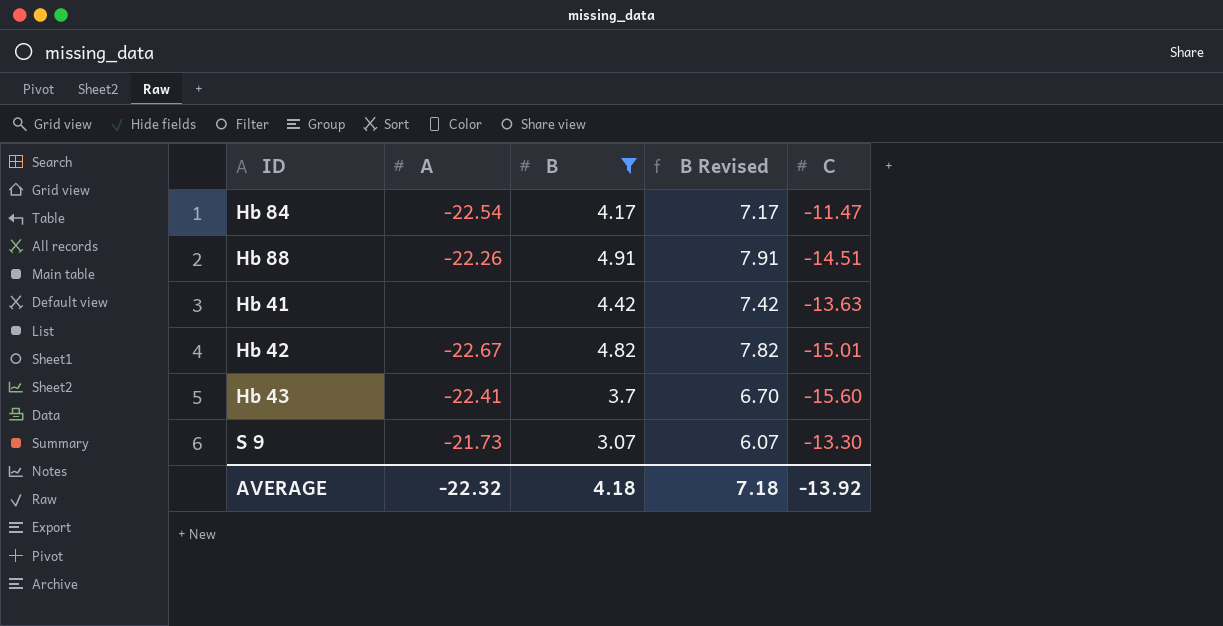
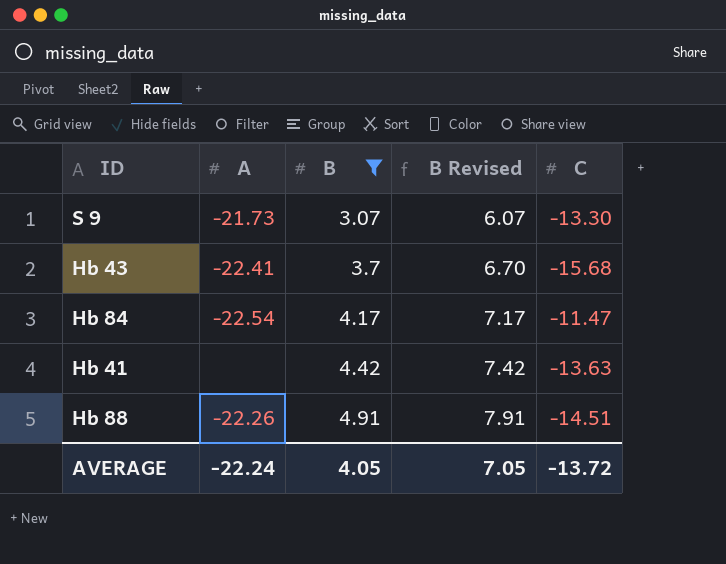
row order: none -> B ascending
row Hb 42: -22.67 | 4.82 | 7.82 | -15.01 -> none
Hb 43 | C: -15.60 -> -15.68
AVERAGE | A: -22.32 -> -22.24
AVERAGE | B: 4.18 -> 4.05
AVERAGE | B Revised: 7.18 -> 7.05
AVERAGE | C: -13.92 -> -13.72

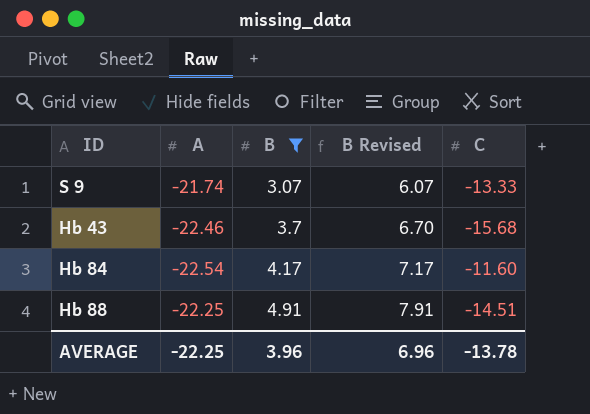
row Hb 41: none | 4.42 | 7.42 | -13.63 -> none
S 9 | A: -21.73 -> -21.74
S 9 | C: -13.30 -> -13.33
Hb 43 | A: -22.41 -> -22.46
Hb 84 | C: -11.47 -> -11.60
Hb 88 | A: -22.26 -> -22.25
AVERAGE | A: -22.24 -> -22.25
AVERAGE | B: 4.05 -> 3.96
AVERAGE | B Revised: 7.05 -> 6.96
AVERAGE | C: -13.72 -> -13.78

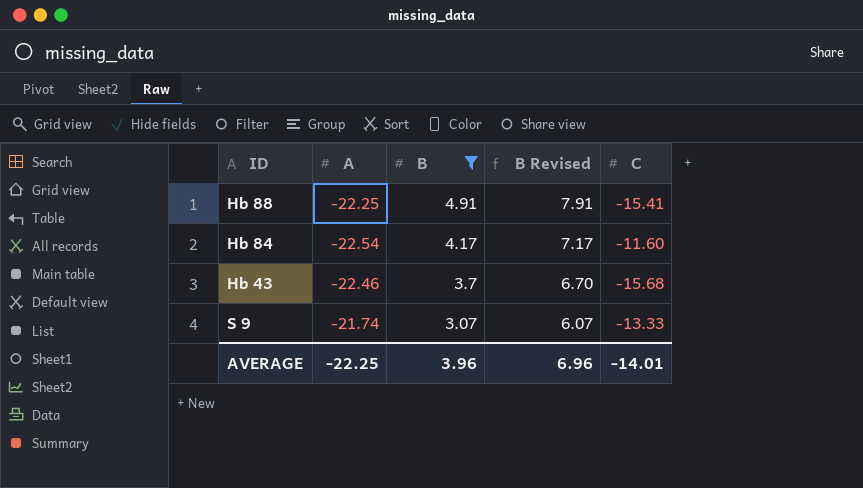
row order: B ascending -> B descending
Hb 88 | C: -14.51 -> -15.41
AVERAGE | C: -13.78 -> -14.01

